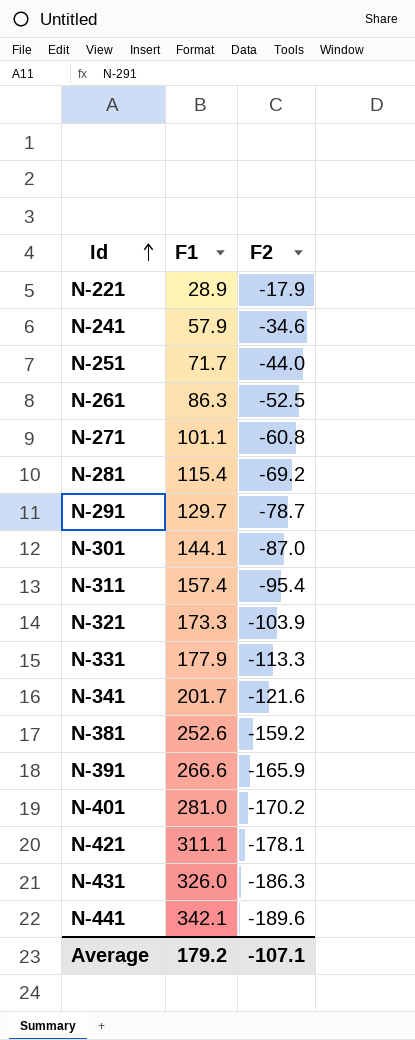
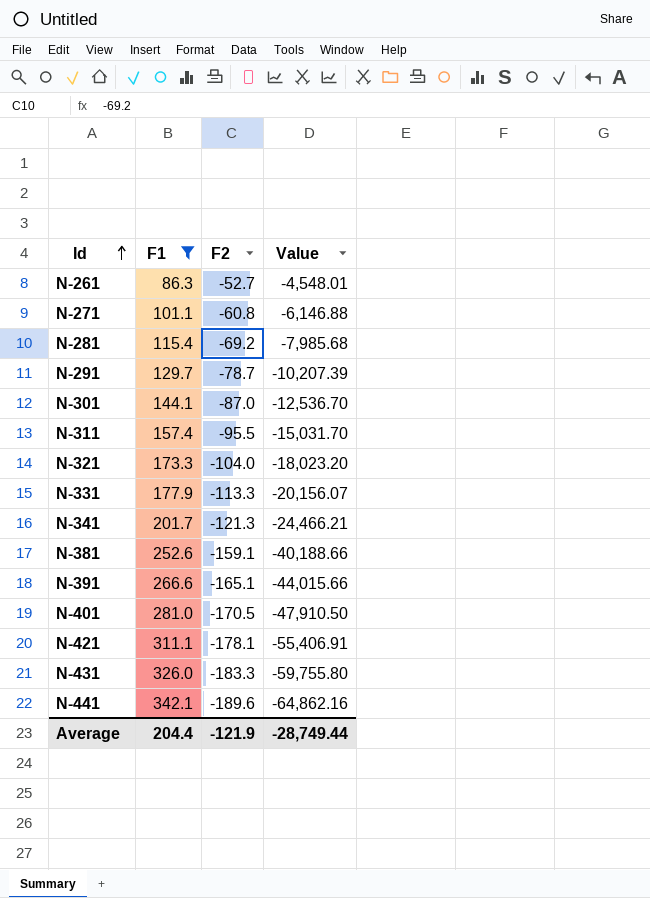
filter: none -> F1 >= 86.3
column Value | formula: none -> [F1] * [F2]
N-261 | F2: -52.5 -> -52.7
N-311 | F2: -95.4 -> -95.5
N-321 | F2: -103.9 -> -104.0
N-341 | F2: -121.6 -> -121.3
N-381 | F2: -159.2 -> -159.1
N-391 | F2: -165.9 -> -165.1
N-401 | F2: -170.2 -> -170.5
N-431 | F2: -186.3 -> -183.3
Average | F1: 179.2 -> 204.4
Average | F2: -107.1 -> -121.9

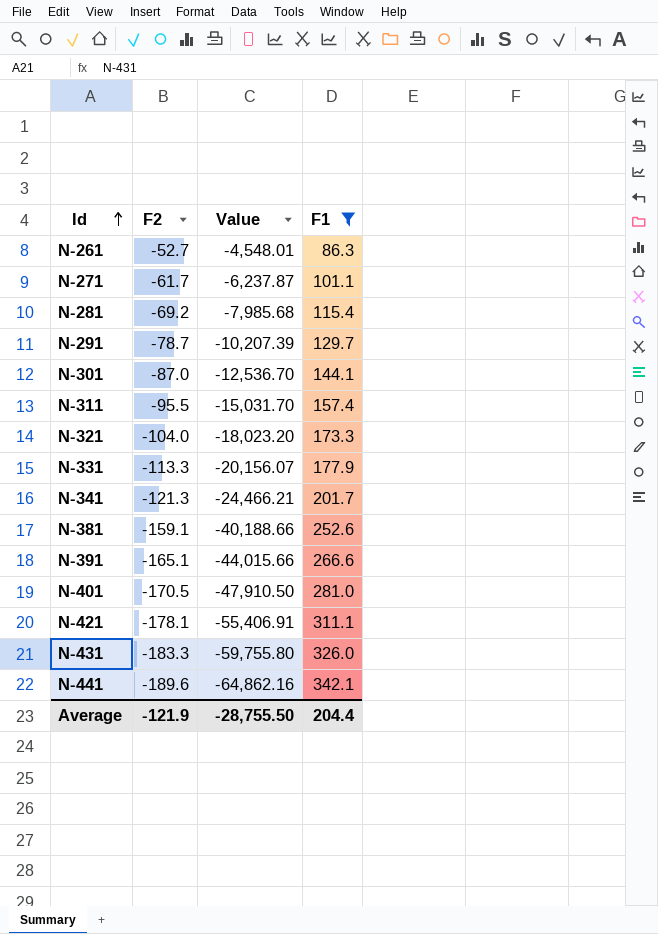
column F1 | position: 2 -> 4
N-271 | F2: -60.8 -> -61.7
N-271 | Value: -6,146.88 -> -6,237.87
Average | Value: -28,749.44 -> -28,755.50

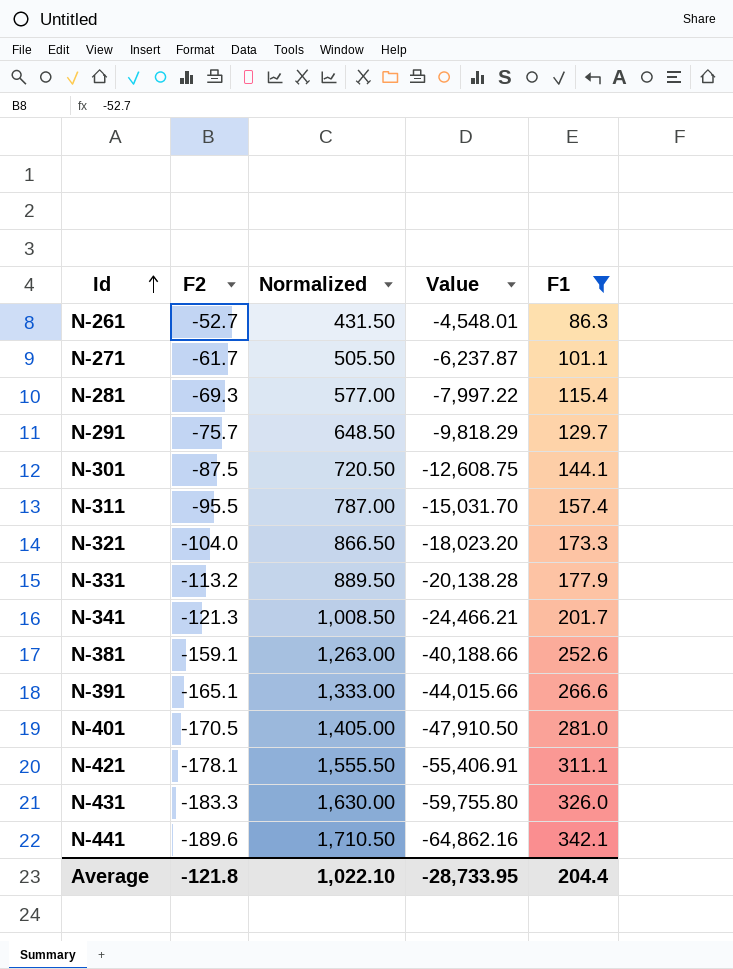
column Normalized | formula: none -> [F1] * 5
N-281 | F2: -69.2 -> -69.3
N-281 | Value: -7,985.68 -> -7,997.22
N-291 | F2: -78.7 -> -75.7
N-291 | Value: -10,207.39 -> -9,818.29
N-301 | F2: -87.0 -> -87.5
N-301 | Value: -12,536.70 -> -12,608.75
N-331 | F2: -113.3 -> -113.2
N-331 | Value: -20,156.07 -> -20,138.28
Average | F2: -121.9 -> -121.8
Average | Value: -28,755.50 -> -28,733.95

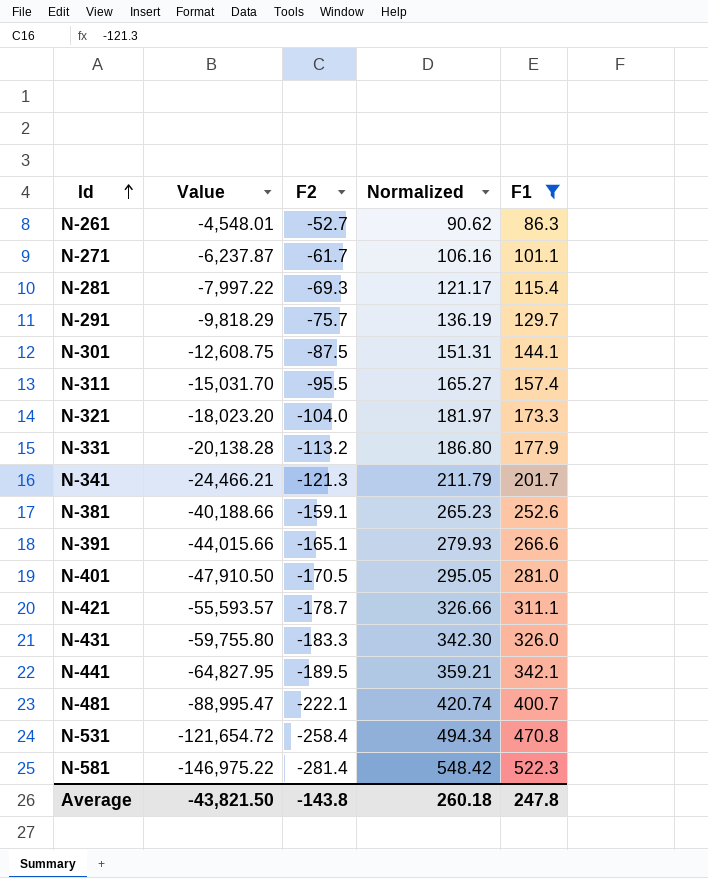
column Value | position: 4 -> 2
column Normalized | formula: [F1] * 5 -> [F1] * 1.05
N-421 | Value: -55,406.91 -> -55,593.57
N-421 | F2: -178.1 -> -178.7
N-441 | Value: -64,862.16 -> -64,827.95
N-441 | F2: -189.6 -> -189.5
row N-481: none -> -88,995.47 | -222.1 | 420.74 | 400.7
row N-531: none -> -121,654.72 | -258.4 | 494.34 | 470.8
row N-581: none -> -146,975.22 | -281.4 | 548.42 | 522.3
Average | Value: -28,733.95 -> -43,821.50
Average | F2: -121.8 -> -143.8
Average | Normalized: 1,022.10 -> 260.18
Average | F1: 204.4 -> 247.8

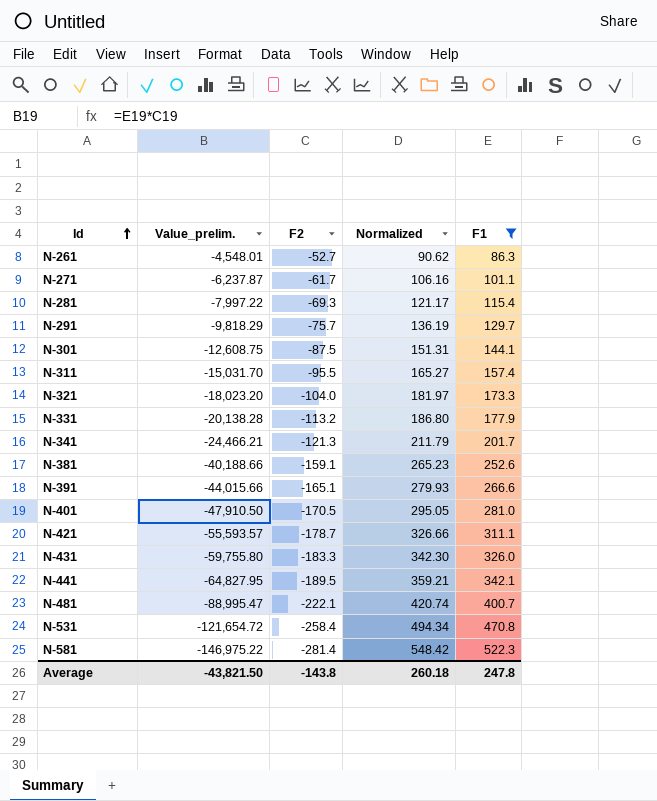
column name: Value -> Value_prelim.

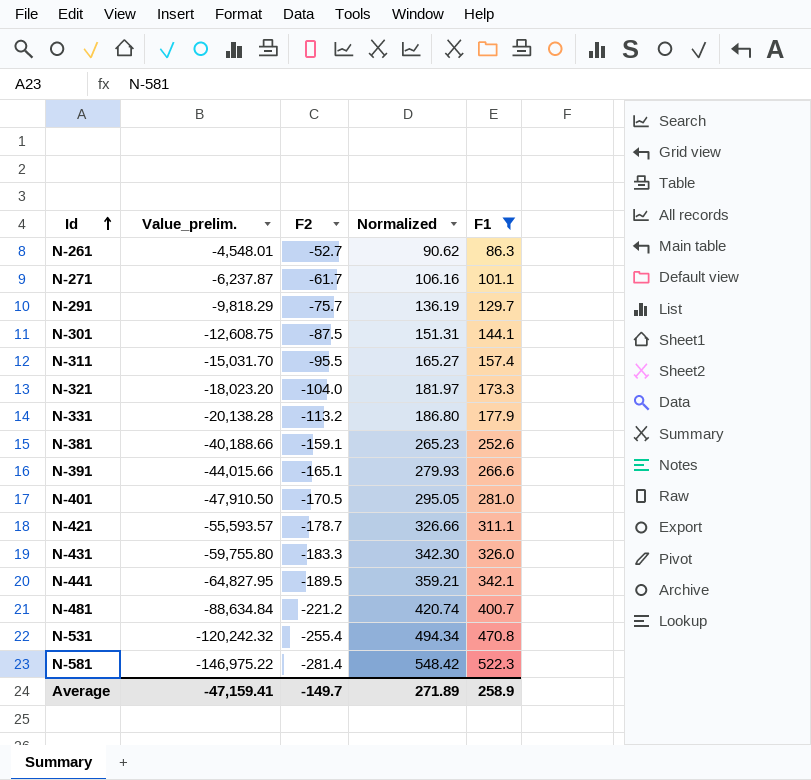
row N-281: -7,997.22 | -69.3 | 121.17 | 115.4 -> none
row N-341: -24,466.21 | -121.3 | 211.79 | 201.7 -> none
N-481 | Value_prelim.: -88,995.47 -> -88,634.84
N-481 | F2: -222.1 -> -221.2
N-531 | Value_prelim.: -121,654.72 -> -120,242.32
N-531 | F2: -258.4 -> -255.4
Average | Value_prelim.: -43,821.50 -> -47,159.41
Average | F2: -143.8 -> -149.7
Average | Normalized: 260.18 -> 271.89
Average | F1: 247.8 -> 258.9

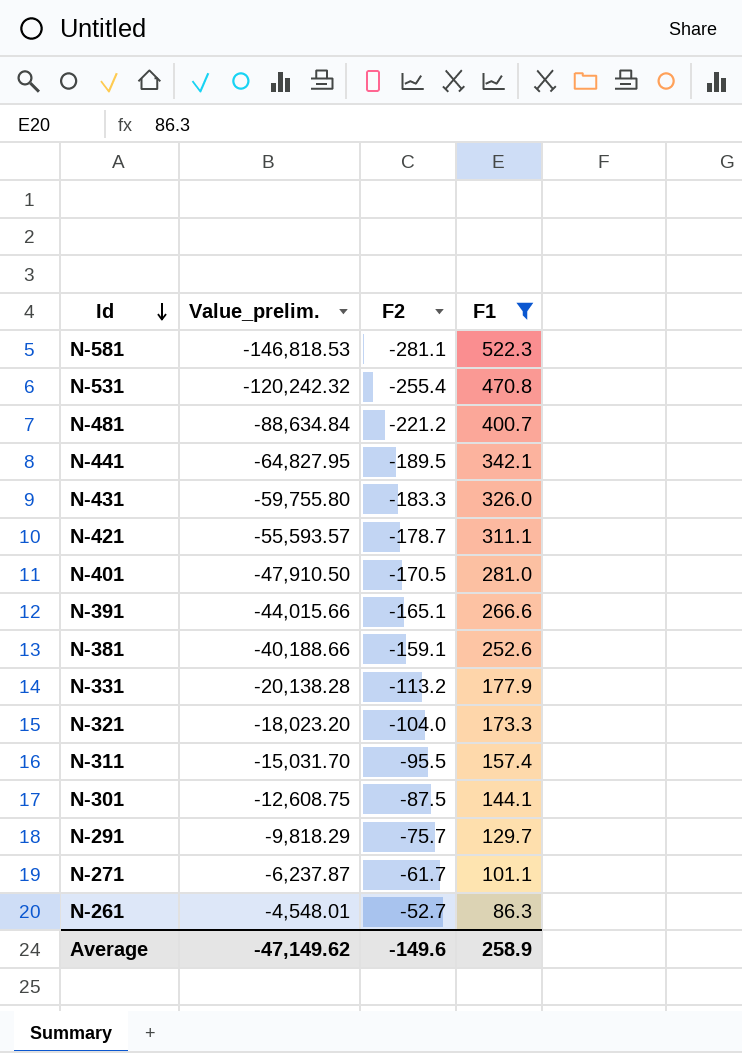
row order: Id ascending -> Id descending
column Normalized | formula: [F1] * 1.05 -> none
N-581 | Value_prelim.: -146,975.22 -> -146,818.53
N-581 | F2: -281.4 -> -281.1
Average | Value_prelim.: -47,159.41 -> -47,149.62
Average | F2: -149.7 -> -149.6

